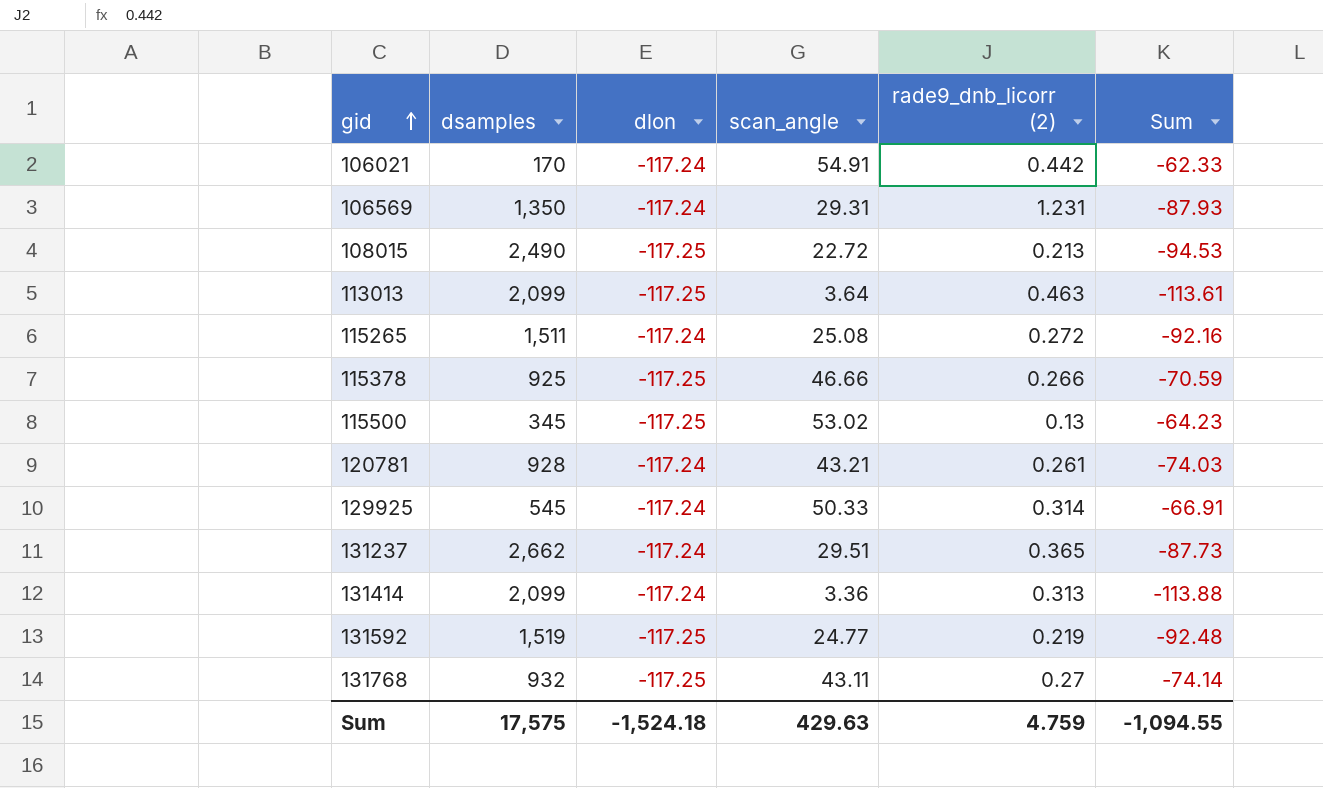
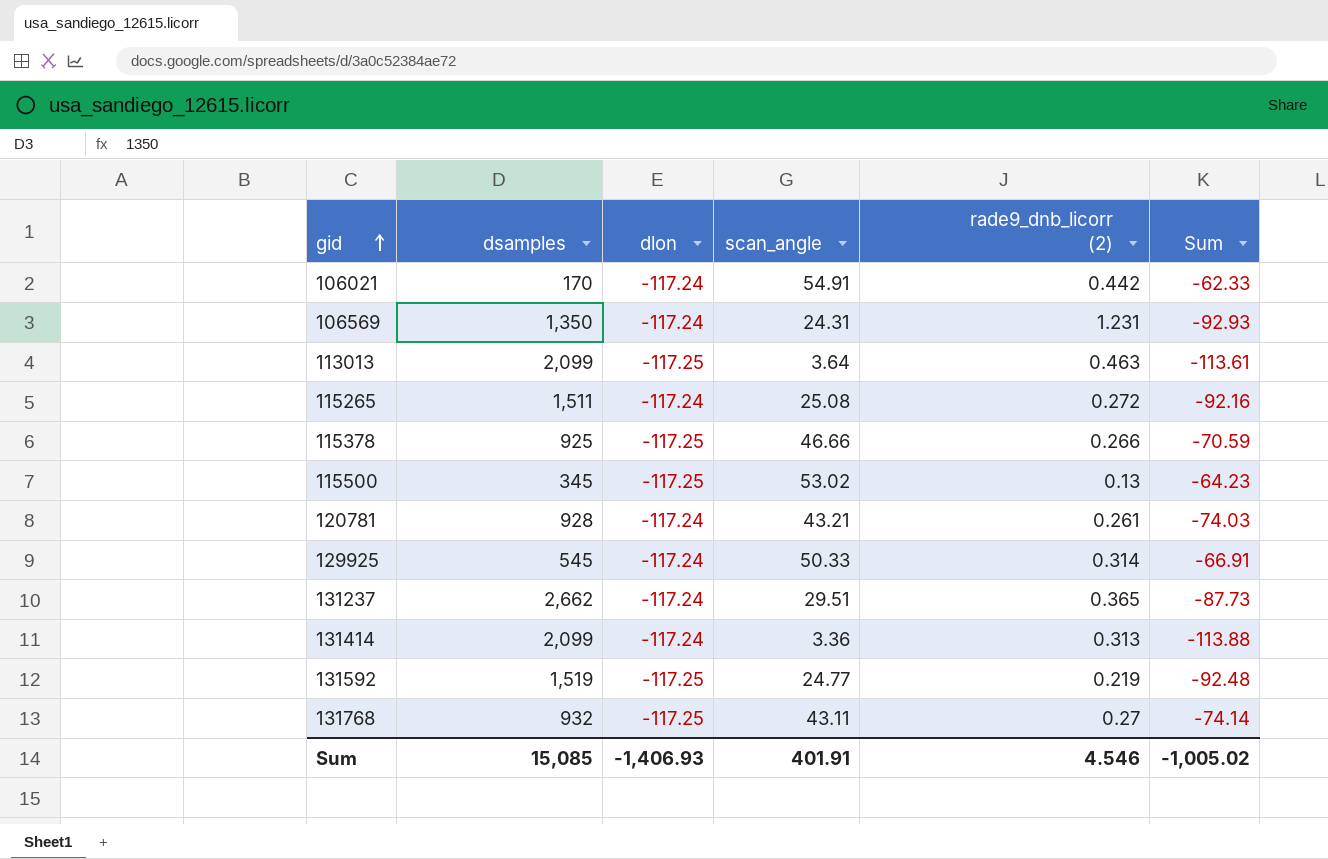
row 108015: 2,490 | -117.25 | 22.72 | 0.213 | -94.53 -> none
106569 | scan_angle: 29.31 -> 24.31
106569 | Sum: -87.93 -> -92.93
Sum | dsamples: 17,575 -> 15,085
Sum | dlon: -1,524.18 -> -1,406.93
Sum | scan_angle: 429.63 -> 401.91
Sum | rade9_dnb_licorr (2): 4.759 -> 4.546
Sum | Sum: -1,094.55 -> -1,005.02

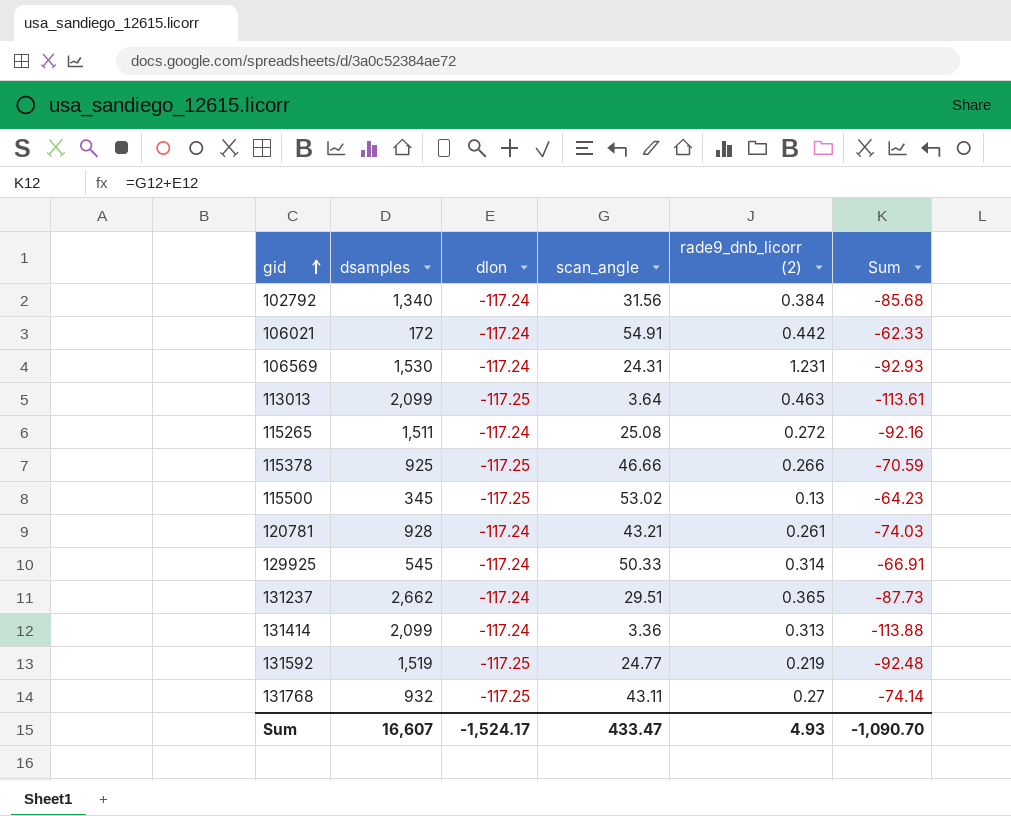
row 102792: none -> 1,340 | -117.24 | 31.56 | 0.384 | -85.68
106021 | dsamples: 170 -> 172
106569 | dsamples: 1,350 -> 1,530
Sum | dsamples: 15,085 -> 16,607
Sum | dlon: -1,406.93 -> -1,524.17
Sum | scan_angle: 401.91 -> 433.47
Sum | rade9_dnb_licorr (2): 4.546 -> 4.93
Sum | Sum: -1,005.02 -> -1,090.70

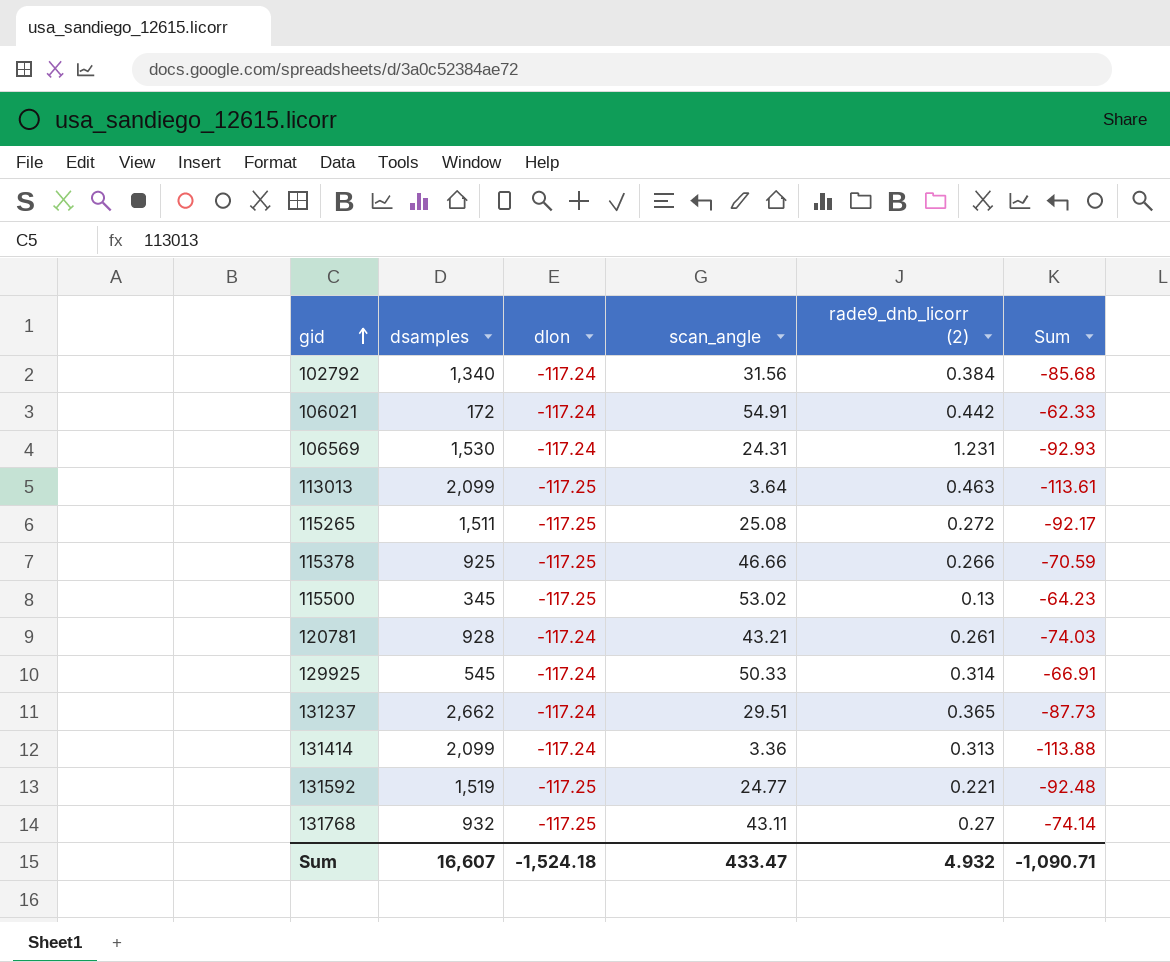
115265 | dlon: -117.24 -> -117.25
115265 | Sum: -92.16 -> -92.17
131592 | rade9_dnb_licorr (2): 0.219 -> 0.221
Sum | dlon: -1,524.17 -> -1,524.18
Sum | rade9_dnb_licorr (2): 4.93 -> 4.932
Sum | Sum: -1,090.70 -> -1,090.71

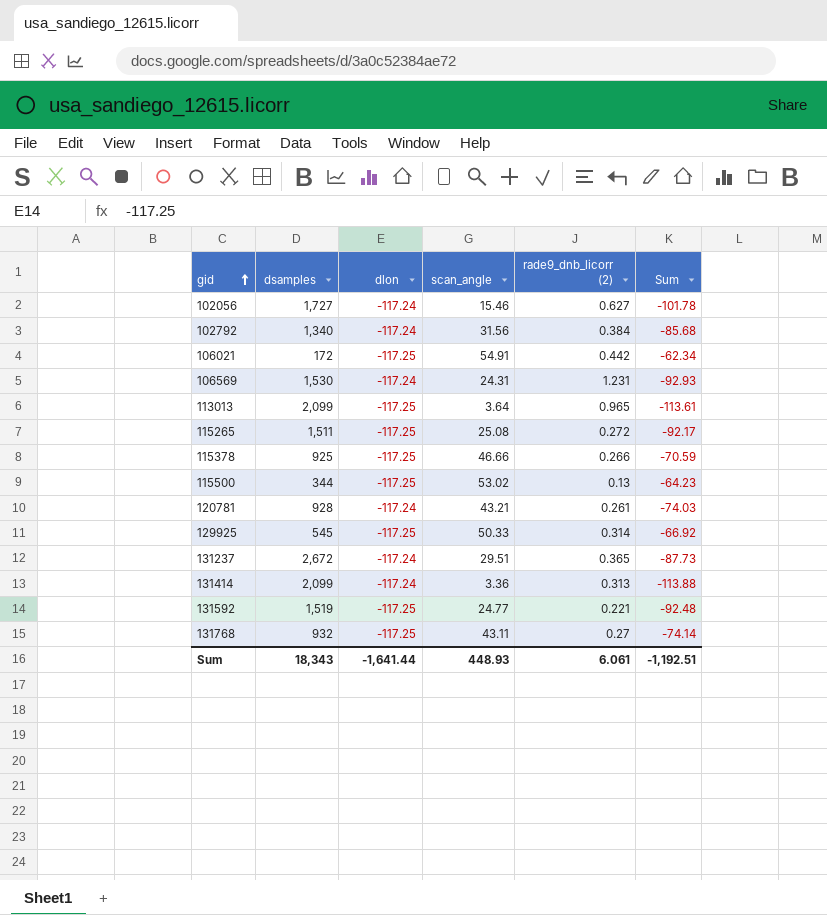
row 102056: none -> 1,727 | -117.24 | 15.46 | 0.627 | -101.78
106021 | dlon: -117.24 -> -117.25
106021 | Sum: -62.33 -> -62.34
113013 | rade9_dnb_licorr (2): 0.463 -> 0.965
115500 | dsamples: 345 -> 344
129925 | dlon: -117.24 -> -117.25
129925 | Sum: -66.91 -> -66.92
131237 | dsamples: 2,662 -> 2,672
Sum | dsamples: 16,607 -> 18,343
Sum | dlon: -1,524.18 -> -1,641.44
Sum | scan_angle: 433.47 -> 448.93
Sum | rade9_dnb_licorr (2): 4.932 -> 6.061
Sum | Sum: -1,090.71 -> -1,192.51

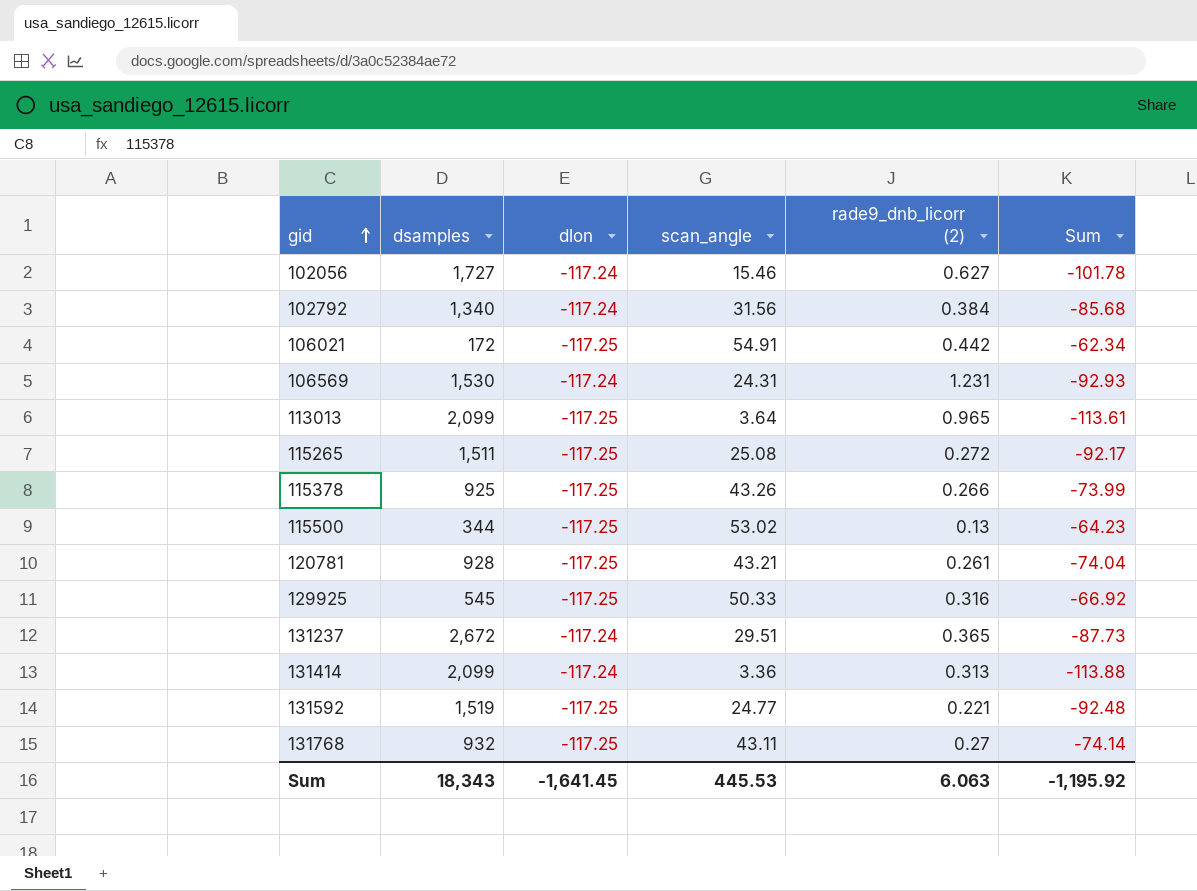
115378 | scan_angle: 46.66 -> 43.26
115378 | Sum: -70.59 -> -73.99
120781 | dlon: -117.24 -> -117.25
120781 | Sum: -74.03 -> -74.04
129925 | rade9_dnb_licorr (2): 0.314 -> 0.316
Sum | dlon: -1,641.44 -> -1,641.45
Sum | scan_angle: 448.93 -> 445.53
Sum | rade9_dnb_licorr (2): 6.061 -> 6.063
Sum | Sum: -1,192.51 -> -1,195.92

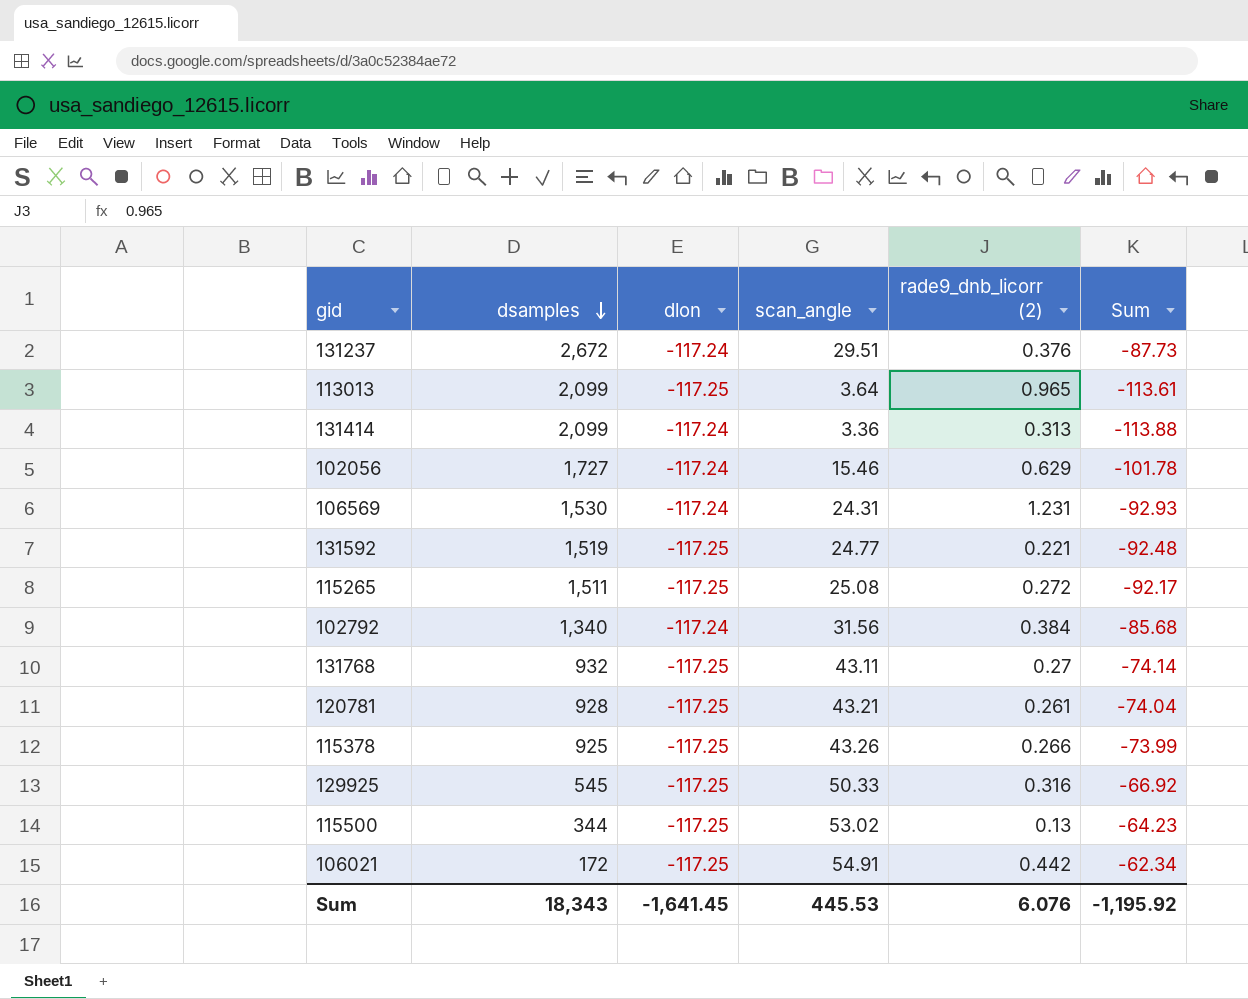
row order: gid ascending -> dsamples descending
131237 | rade9_dnb_licorr (2): 0.365 -> 0.376
102056 | rade9_dnb_licorr (2): 0.627 -> 0.629
Sum | rade9_dnb_licorr (2): 6.063 -> 6.076

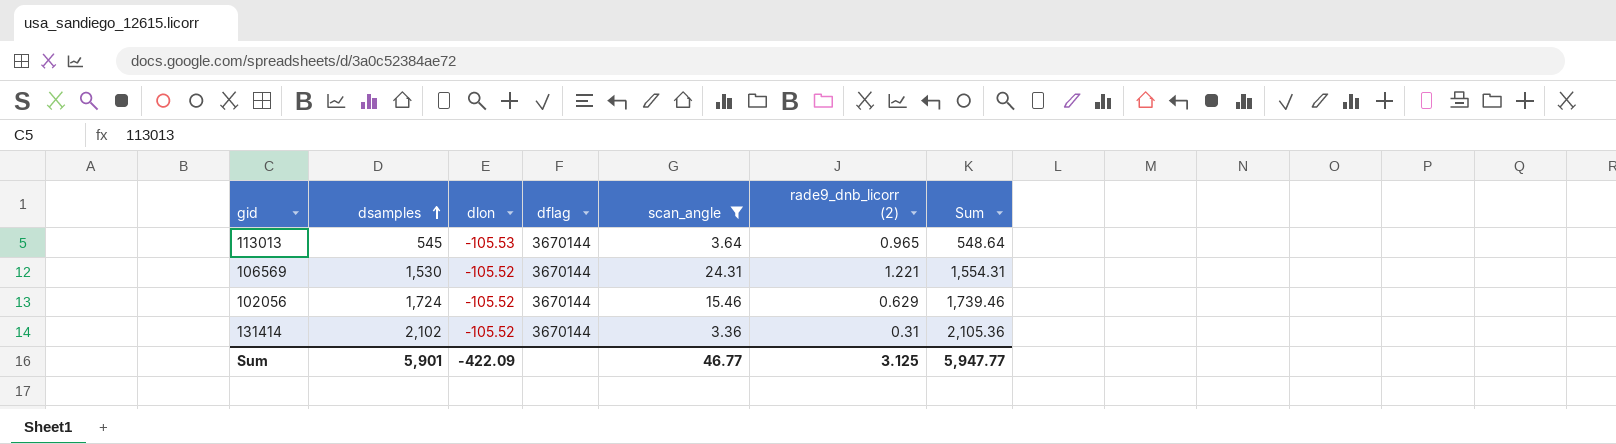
filter: none -> scan_angle <= 24.31
row order: dsamples descending -> dsamples ascending
column dflag | position: none -> 4
column Sum | formula: [dlon] + [scan_angle] -> [dsamples] + [scan_angle]
113013 | dsamples: 2,099 -> 545
113013 | dlon: -117.25 -> -105.53
106569 | dlon: -117.24 -> -105.52
106569 | rade9_dnb_licorr (2): 1.231 -> 1.221
102056 | dsamples: 1,727 -> 1,724
102056 | dlon: -117.24 -> -105.52
131414 | dsamples: 2,099 -> 2,102
131414 | dlon: -117.24 -> -105.52
131414 | rade9_dnb_licorr (2): 0.313 -> 0.31
Sum | dsamples: 18,343 -> 5,901
Sum | dlon: -1,641.45 -> -422.09
Sum | scan_angle: 445.53 -> 46.77
Sum | rade9_dnb_licorr (2): 6.076 -> 3.125
Sum | Sum: -1,195.92 -> 5,947.77

